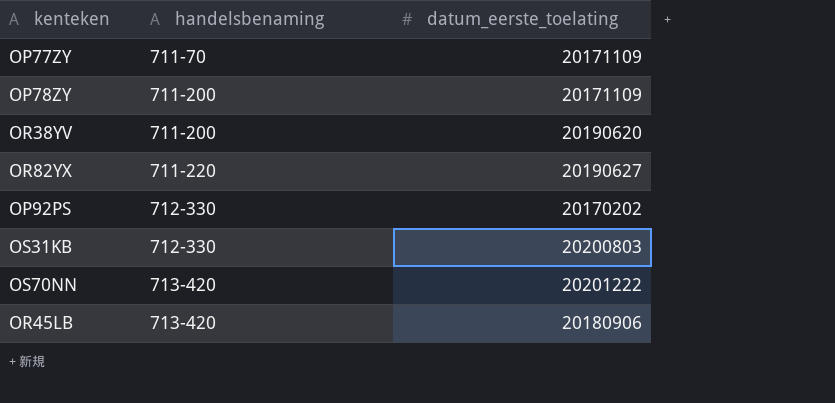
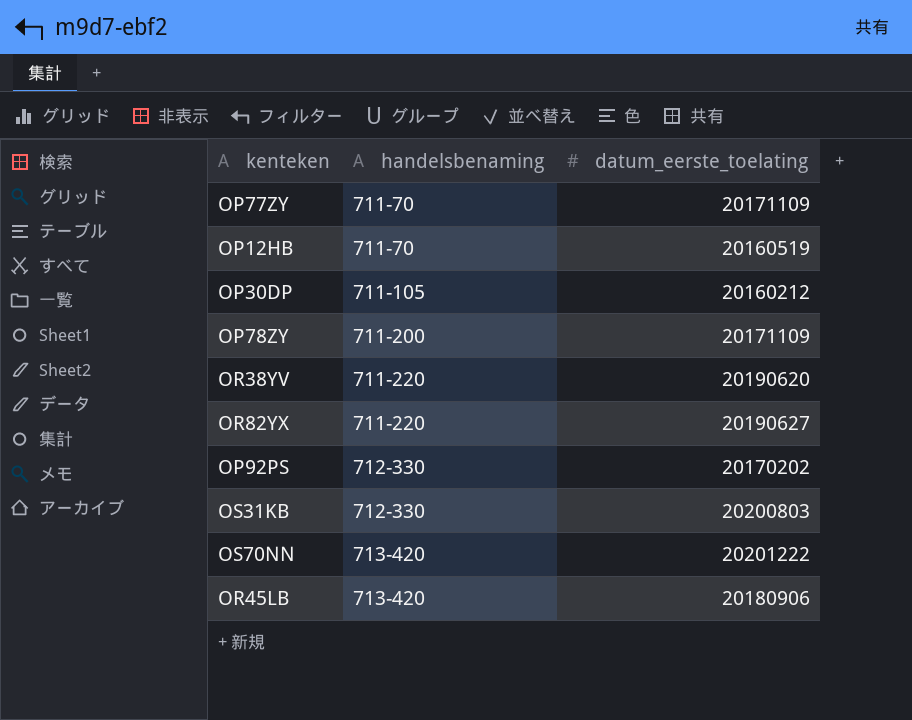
row OP12HB: none -> 711-70 | 20160519
row OP30DP: none -> 711-105 | 20160212
OR38YV | handelsbenaming: 711-200 -> 711-220

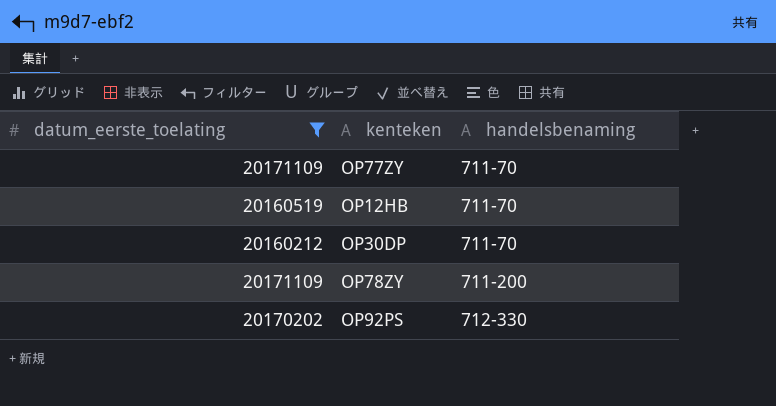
filter: none -> datum_eerste_toelating <= 20171109
column datum_eerste_toelating | position: 3 -> 1
OP30DP | handelsbenaming: 711-105 -> 711-70

